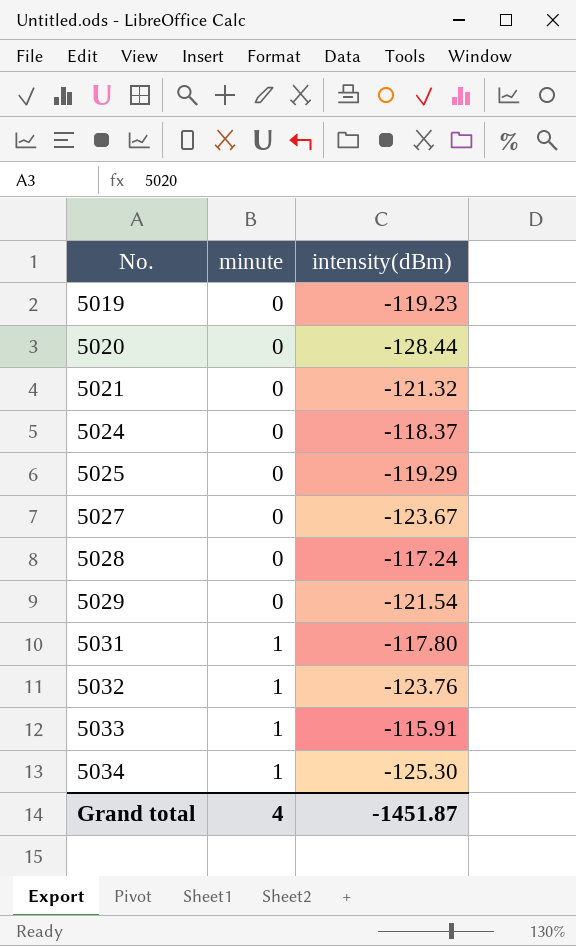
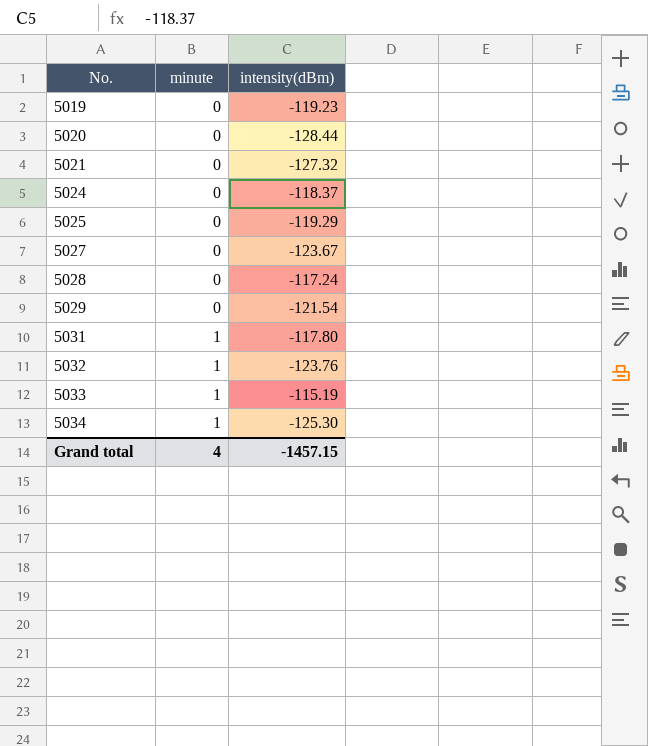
5021 | intensity(dBm): -121.32 -> -127.32
5033 | intensity(dBm): -115.91 -> -115.19
Grand total | intensity(dBm): -1451.87 -> -1457.15

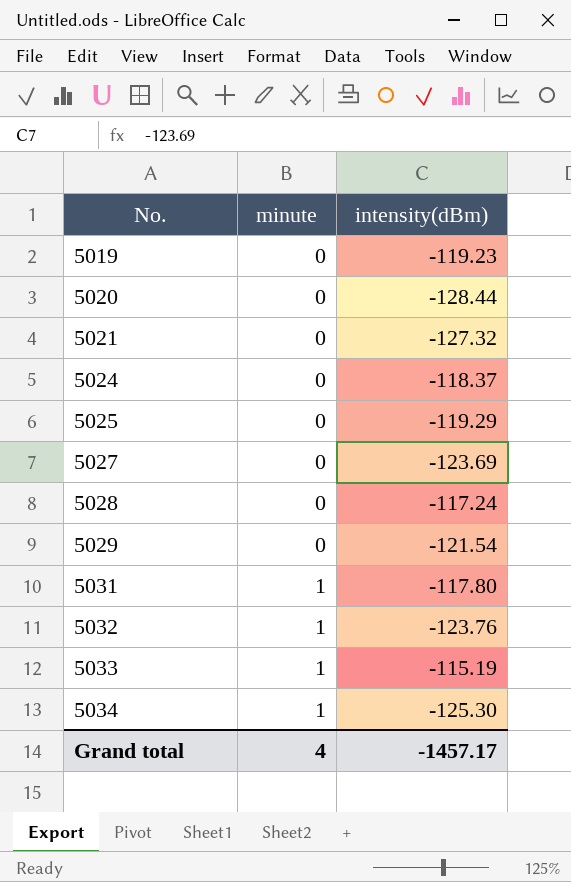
5027 | intensity(dBm): -123.67 -> -123.69
Grand total | intensity(dBm): -1457.15 -> -1457.17

